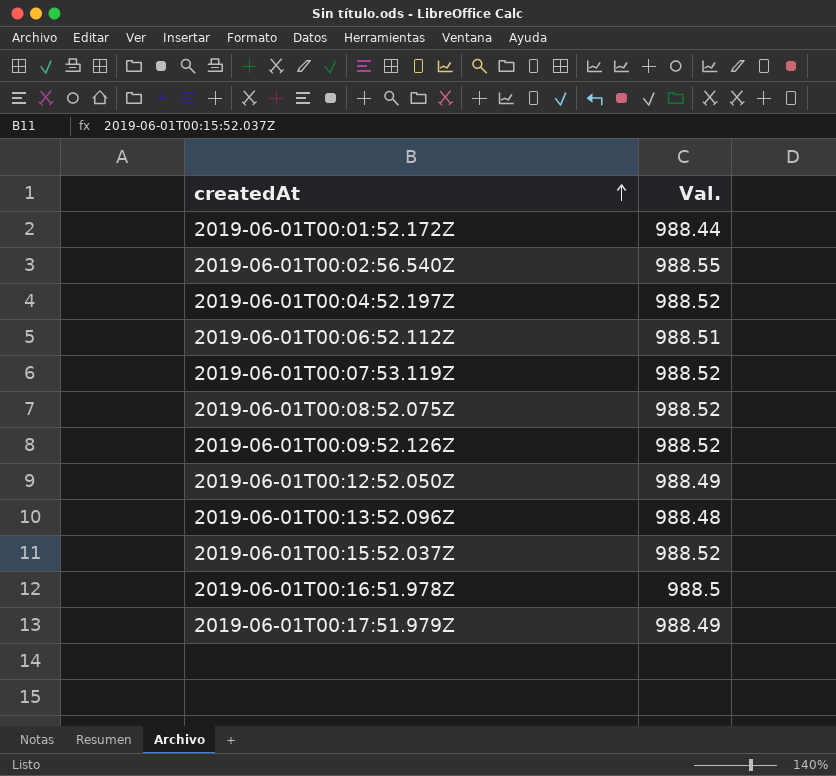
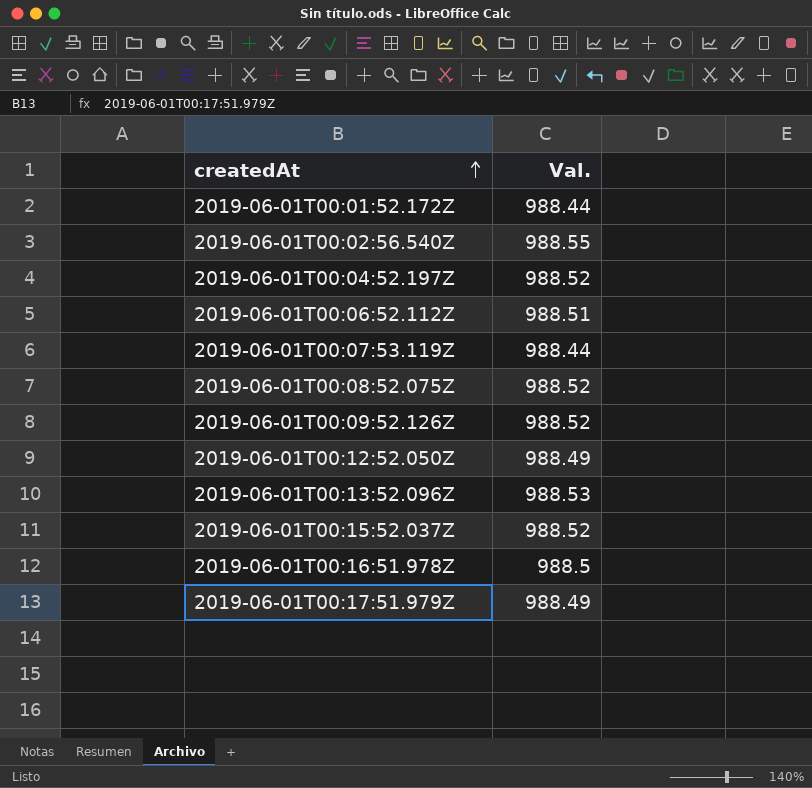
2019-06-01T00:07:53.119Z | Val.: 988.52 -> 988.44
2019-06-01T00:13:52.096Z | Val.: 988.48 -> 988.53

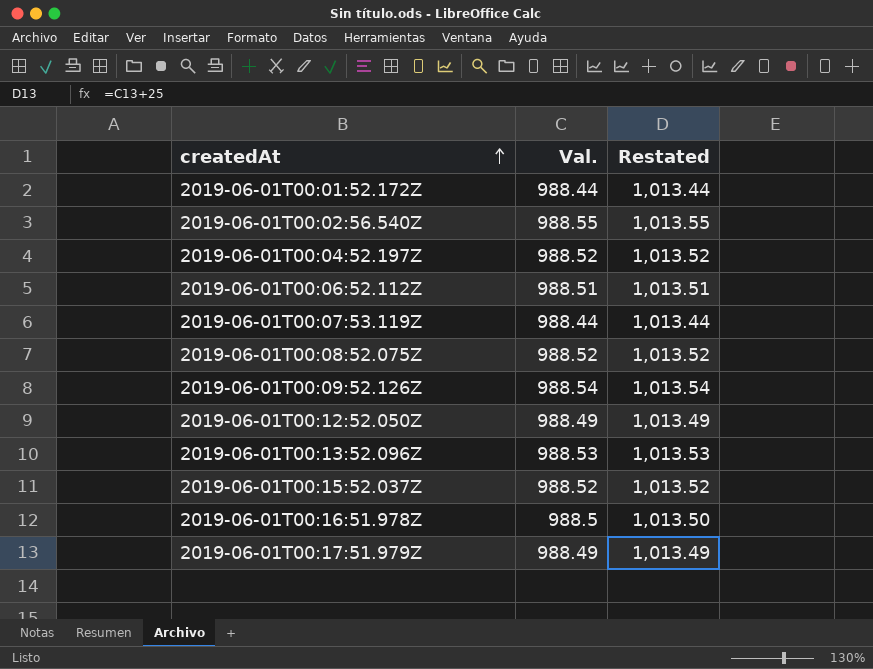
column Restated | formula: none -> [Val.] + 25
2019-06-01T00:09:52.126Z | Val.: 988.52 -> 988.54

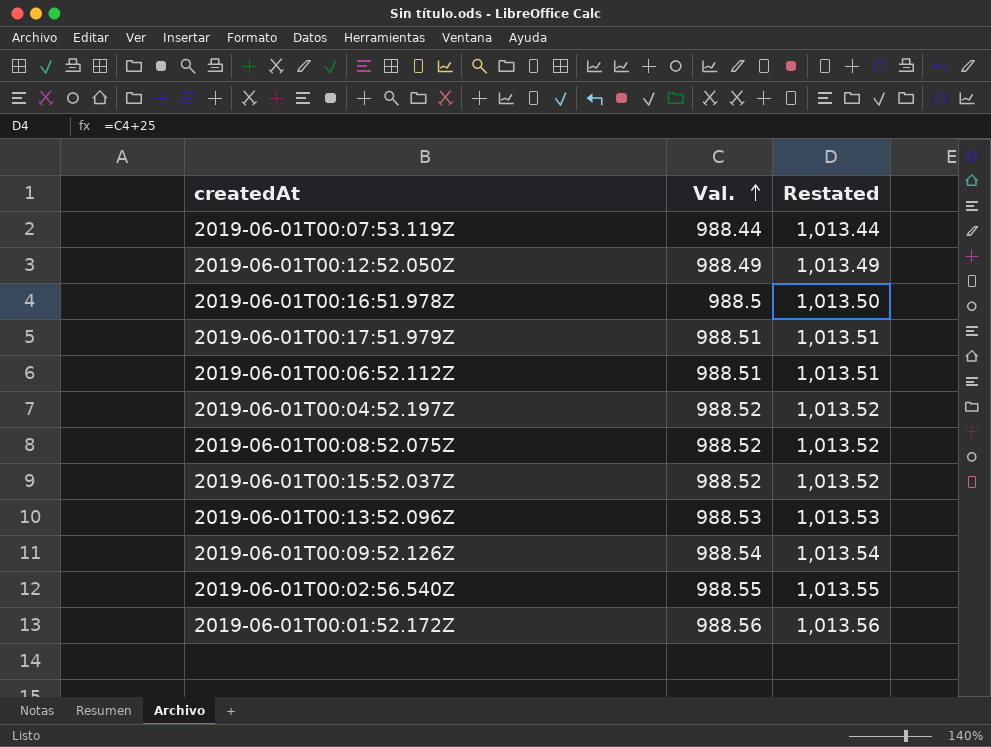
row order: createdAt ascending -> Val. ascending
2019-06-01T00:17:51.979Z | Val.: 988.49 -> 988.51
2019-06-01T00:17:51.979Z | Restated: 1,013.49 -> 1,013.51
2019-06-01T00:01:52.172Z | Val.: 988.44 -> 988.56
2019-06-01T00:01:52.172Z | Restated: 1,013.44 -> 1,013.56

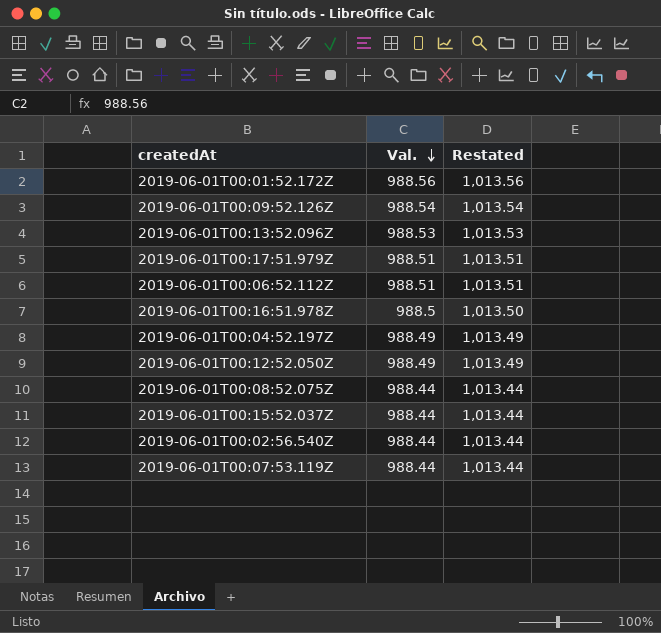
row order: Val. ascending -> Val. descending
2019-06-01T00:04:52.197Z | Val.: 988.52 -> 988.49
2019-06-01T00:04:52.197Z | Restated: 1,013.52 -> 1,013.49
2019-06-01T00:08:52.075Z | Val.: 988.52 -> 988.44
2019-06-01T00:08:52.075Z | Restated: 1,013.52 -> 1,013.44
2019-06-01T00:15:52.037Z | Val.: 988.52 -> 988.44
2019-06-01T00:15:52.037Z | Restated: 1,013.52 -> 1,013.44
2019-06-01T00:02:56.540Z | Val.: 988.55 -> 988.44
2019-06-01T00:02:56.540Z | Restated: 1,013.55 -> 1,013.44

